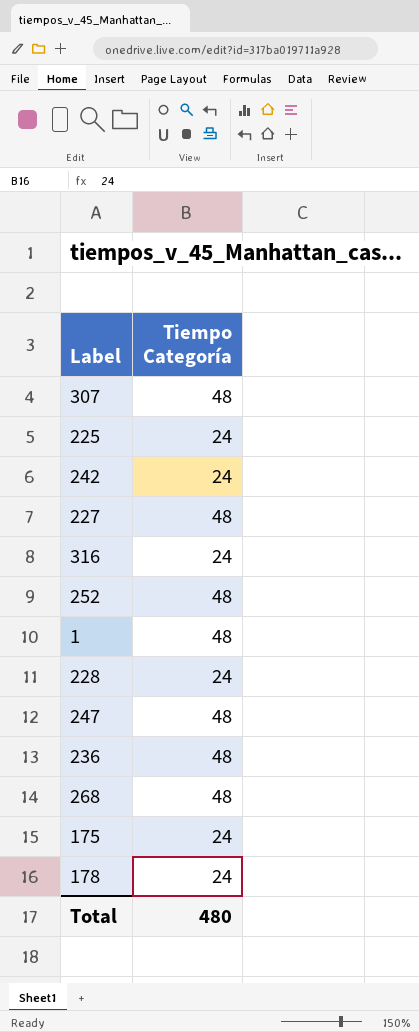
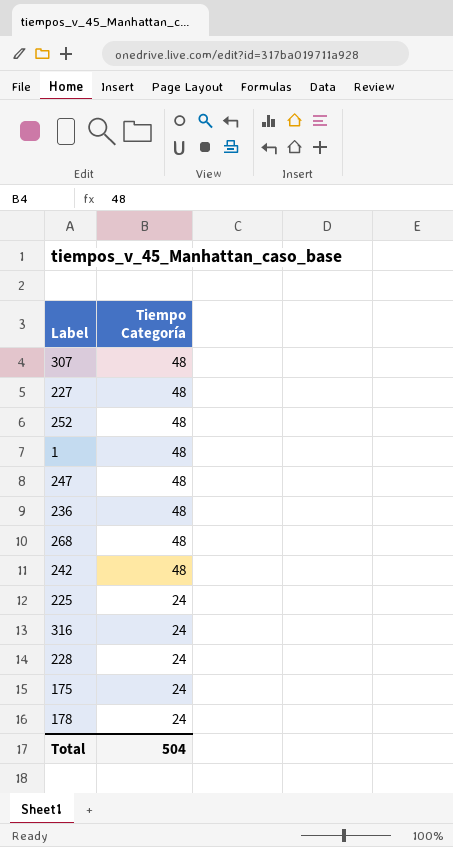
row order: none -> Tiempo Categoría descending
242 | Tiempo Categoría: 24 -> 48
Total | Tiempo Categoría: 480 -> 504

